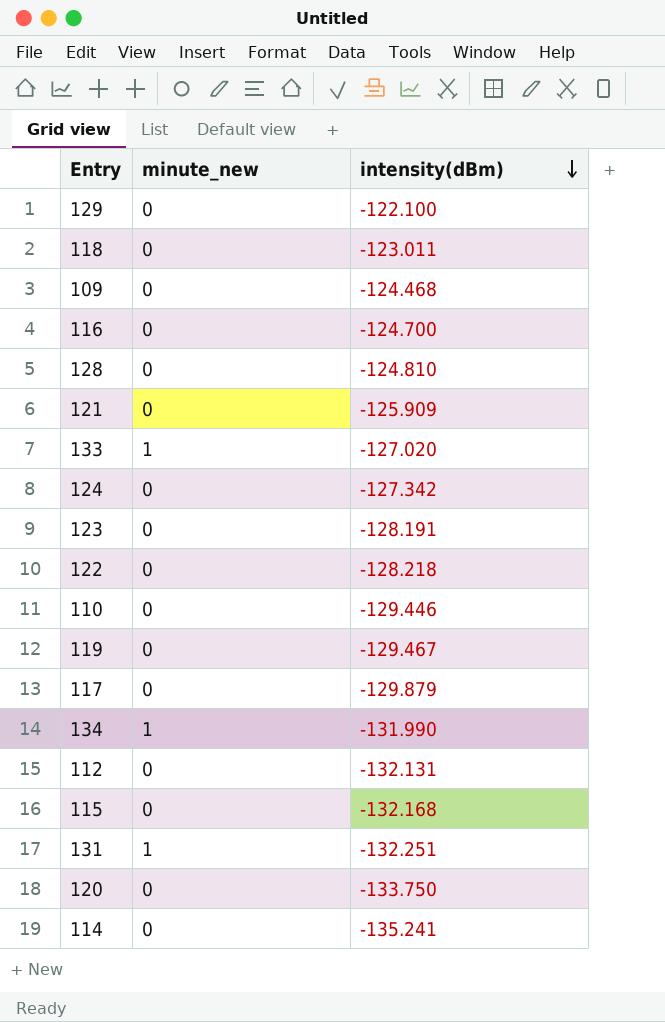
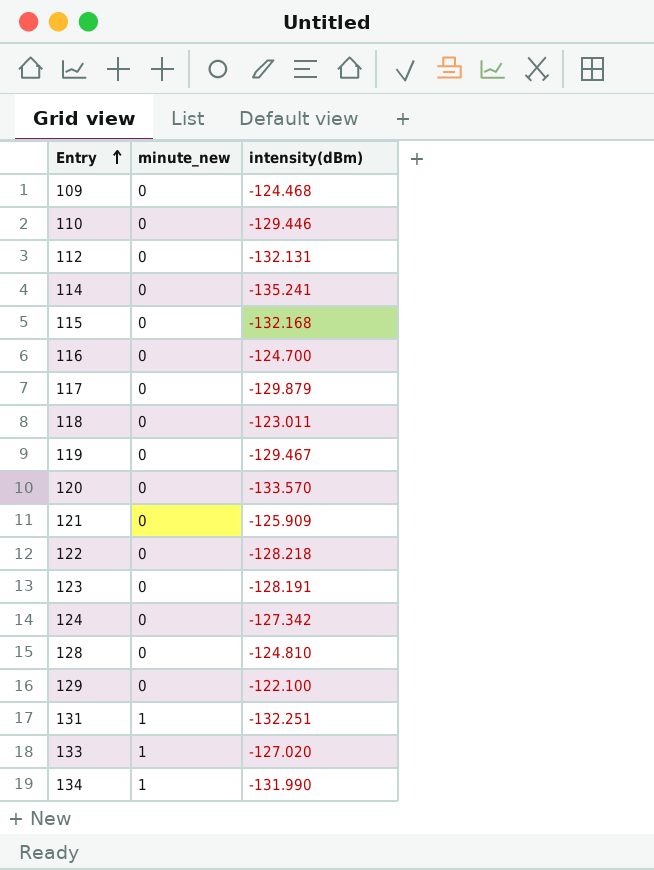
row order: intensity(dBm) descending -> Entry ascending
120 | intensity(dBm): -133.750 -> -133.570

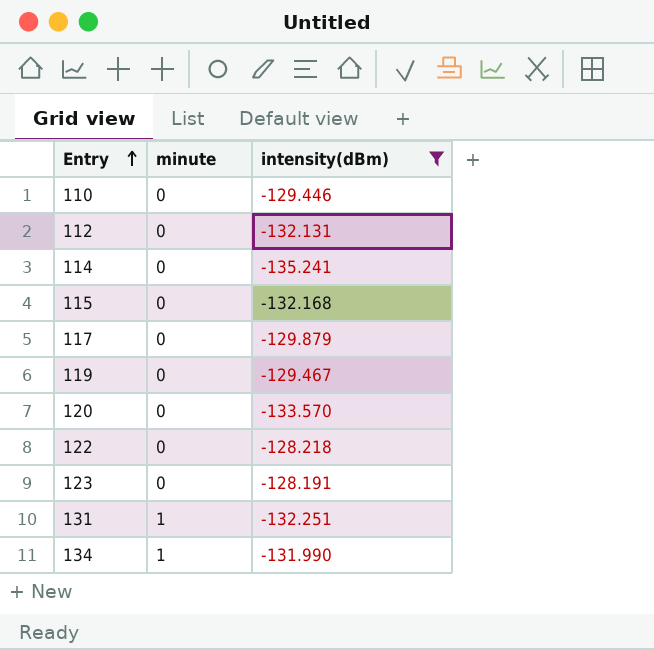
filter: none -> intensity(dBm) <= -128.191
column name: minute_new -> minute

